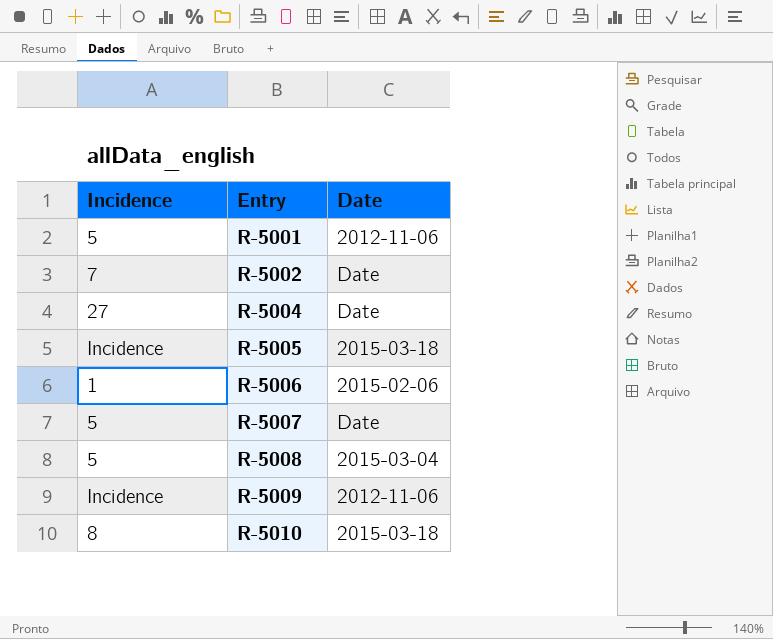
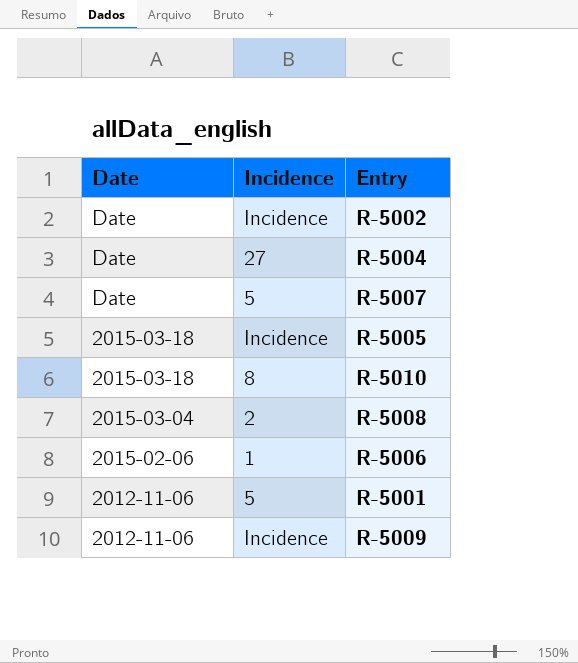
row order: Entry ascending -> Date descending
column Date | position: 3 -> 1
R-5002 | Incidence: 7 -> Incidence
R-5008 | Incidence: 5 -> 2

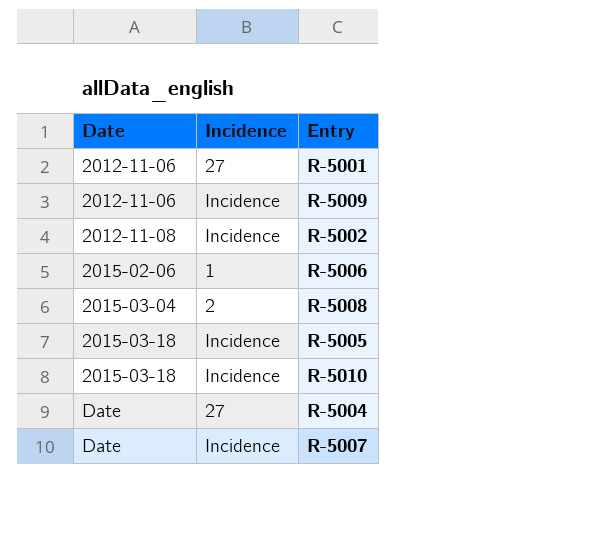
row order: Date descending -> Date ascending
R-5001 | Incidence: 5 -> 27
R-5002 | Date: Date -> 2012-11-08
R-5010 | Incidence: 8 -> Incidence
R-5007 | Incidence: 5 -> Incidence

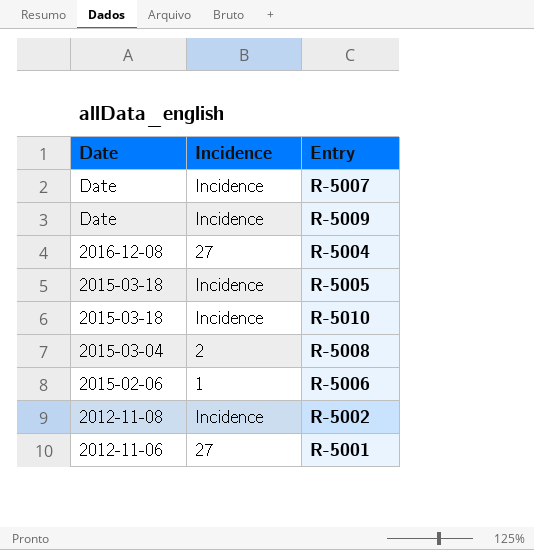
row order: Date ascending -> Date descending
R-5009 | Date: 2012-11-06 -> Date
R-5004 | Date: Date -> 2016-12-08

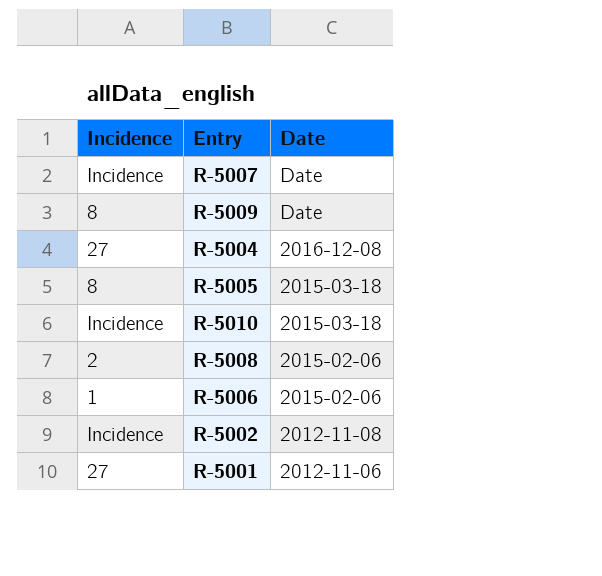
column Date | position: 1 -> 3
R-5009 | Incidence: Incidence -> 8
R-5005 | Incidence: Incidence -> 8
R-5008 | Date: 2015-03-04 -> 2015-02-06

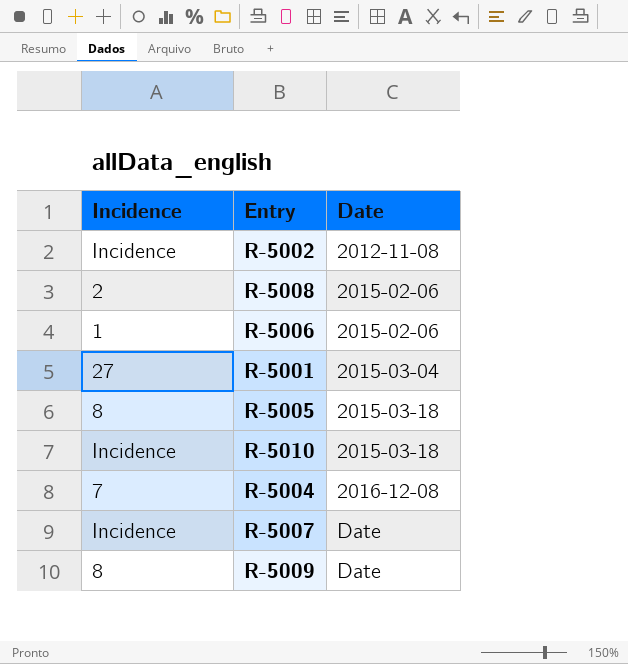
row order: Date descending -> Date ascending
R-5001 | Date: 2012-11-06 -> 2015-03-04
R-5004 | Incidence: 27 -> 7

